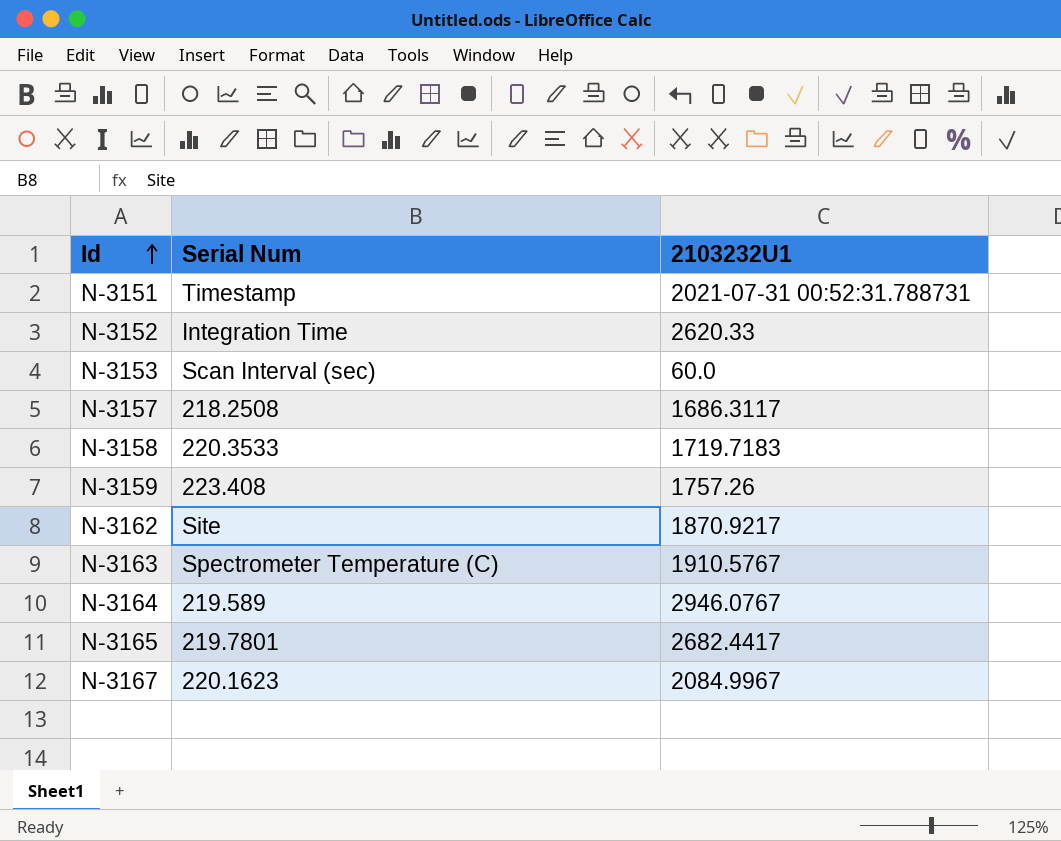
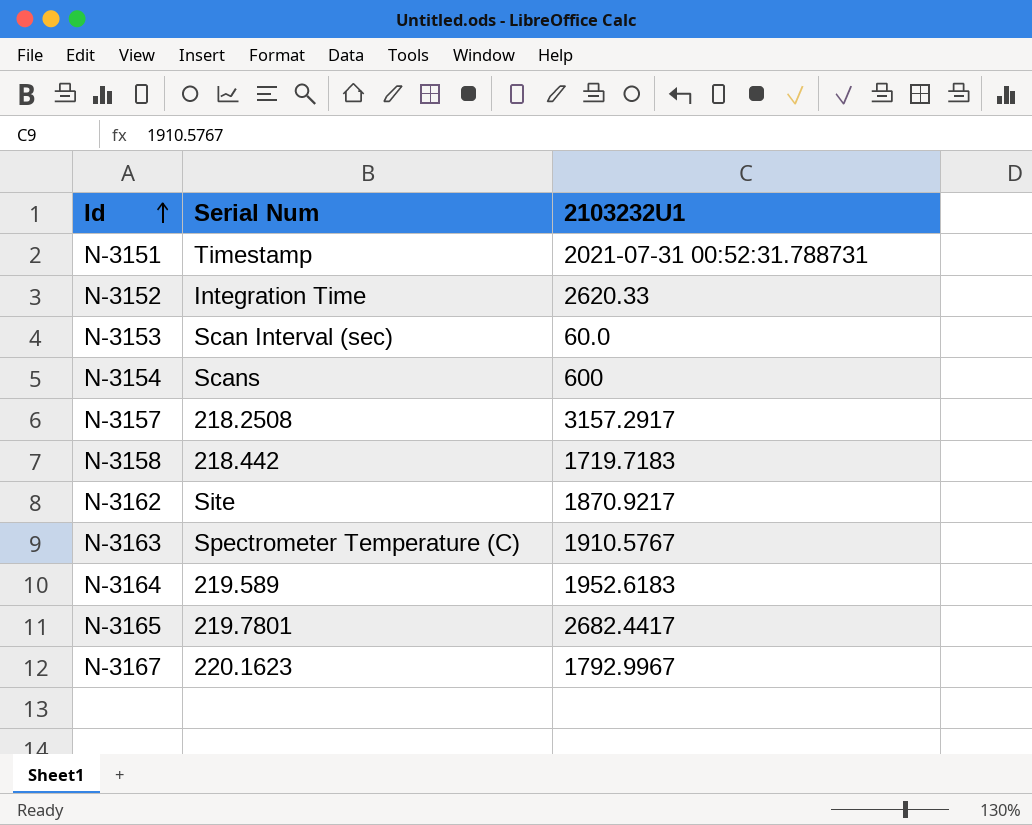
row N-3159: 223.408 | 1757.26 -> none
row N-3154: none -> Scans | 600
N-3157 | 2103232U1: 1686.3117 -> 3157.2917
N-3158 | Serial Num: 220.3533 -> 218.442
N-3164 | 2103232U1: 2946.0767 -> 1952.6183
N-3167 | 2103232U1: 2084.9967 -> 1792.9967

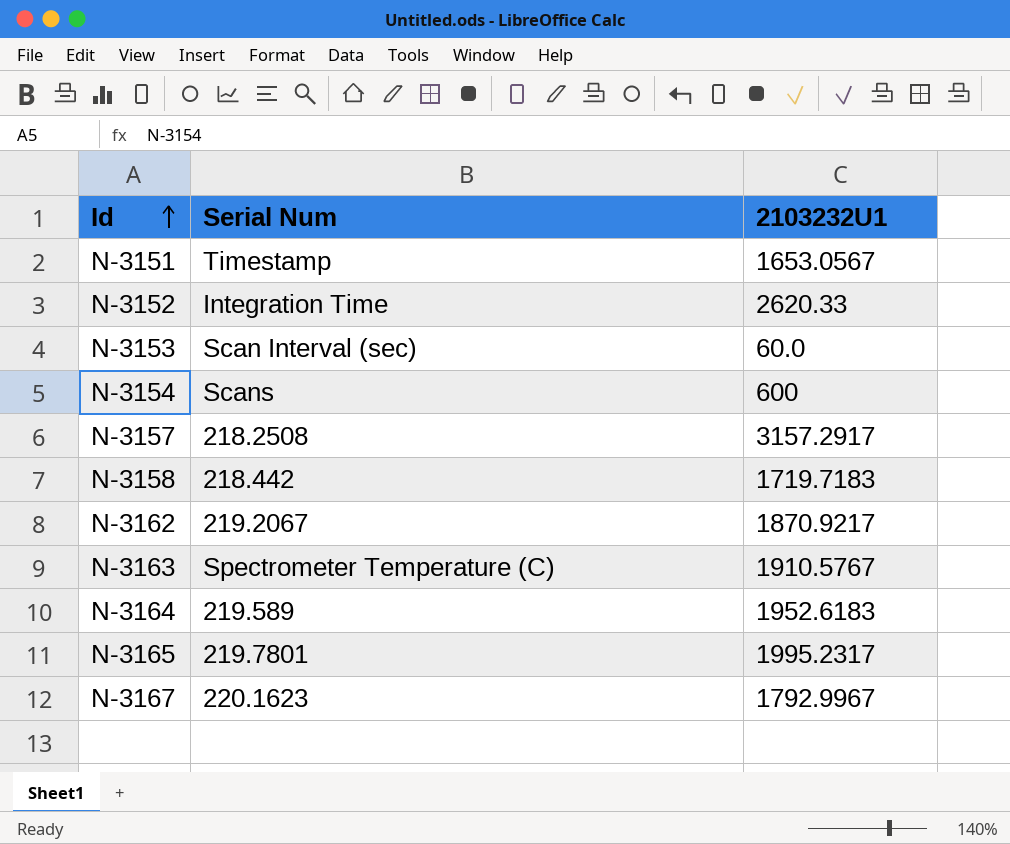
N-3151 | 2103232U1: 2021-07-31 00:52:31.788731 -> 1653.0567
N-3162 | Serial Num: Site -> 219.2067
N-3165 | 2103232U1: 2682.4417 -> 1995.2317

